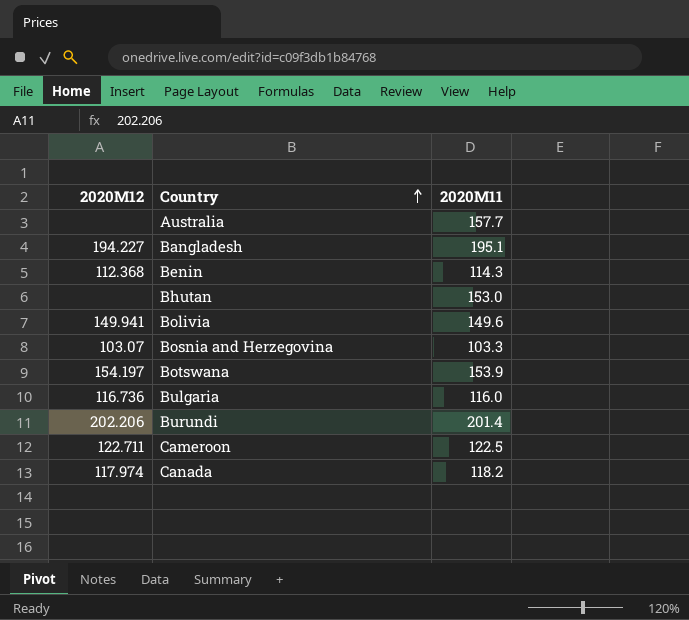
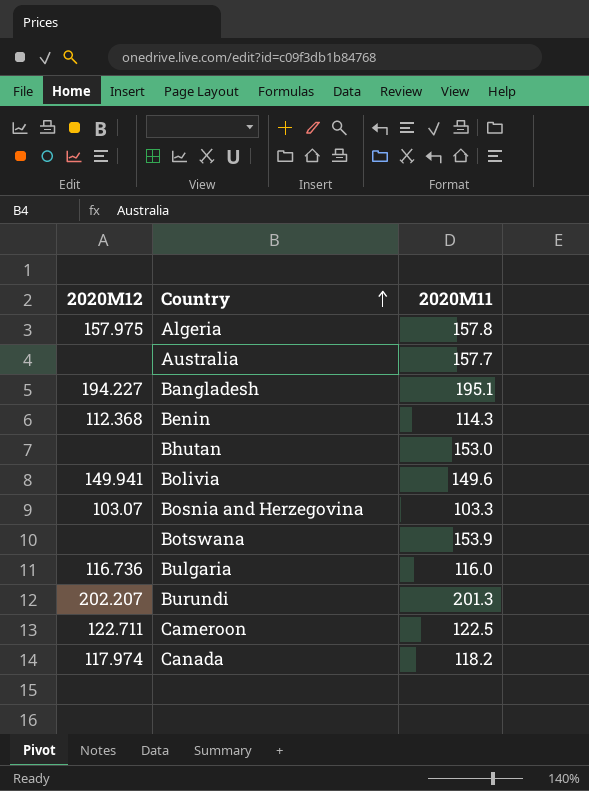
row Algeria: none -> 157.975 | 157.8
Botswana | 2020M12: 154.197 -> none
Burundi | 2020M12: 202.206 -> 202.207
Burundi | 2020M11: 201.4 -> 201.3

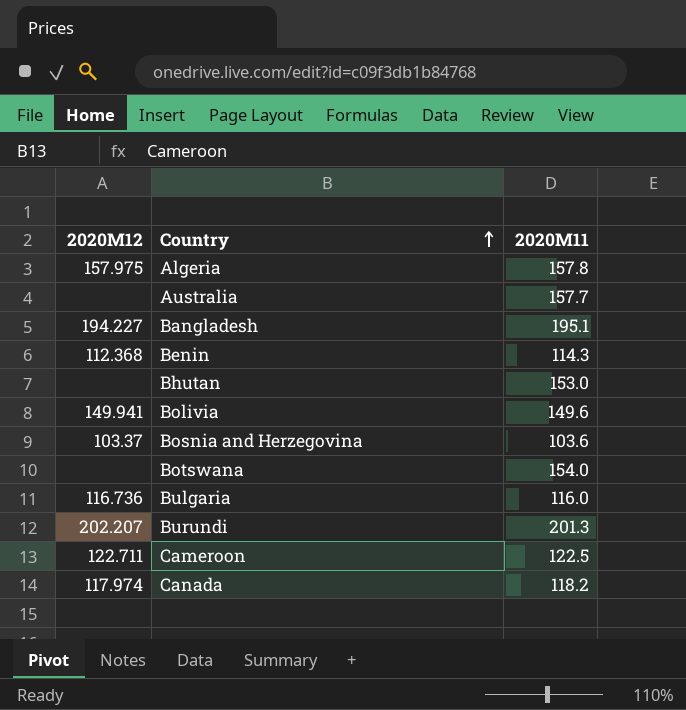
Bosnia and Herzegovina | 2020M12: 103.07 -> 103.37
Bosnia and Herzegovina | 2020M11: 103.3 -> 103.6
Botswana | 2020M11: 153.9 -> 154.0

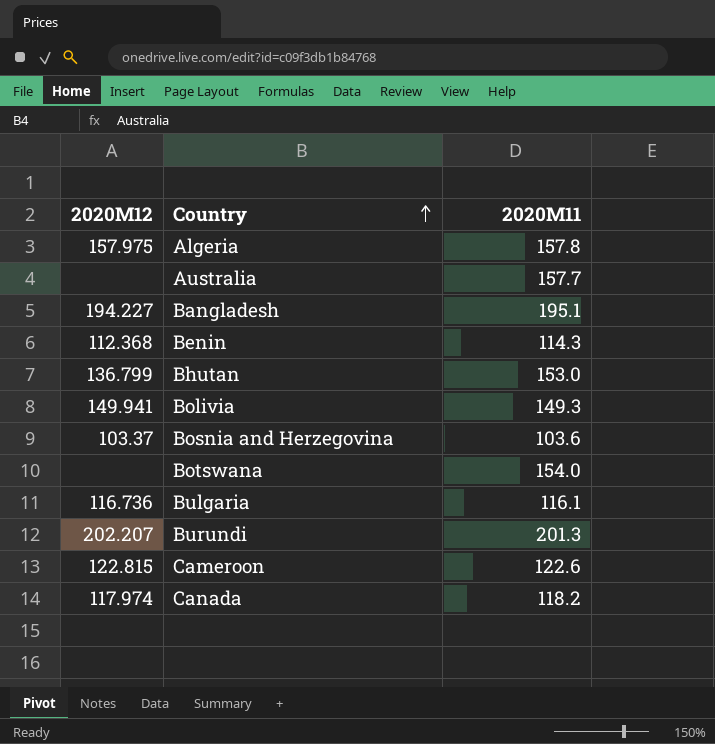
Bhutan | 2020M12: none -> 136.799
Bolivia | 2020M11: 149.6 -> 149.3
Bulgaria | 2020M11: 116.0 -> 116.1
Cameroon | 2020M12: 122.711 -> 122.815
Cameroon | 2020M11: 122.5 -> 122.6

